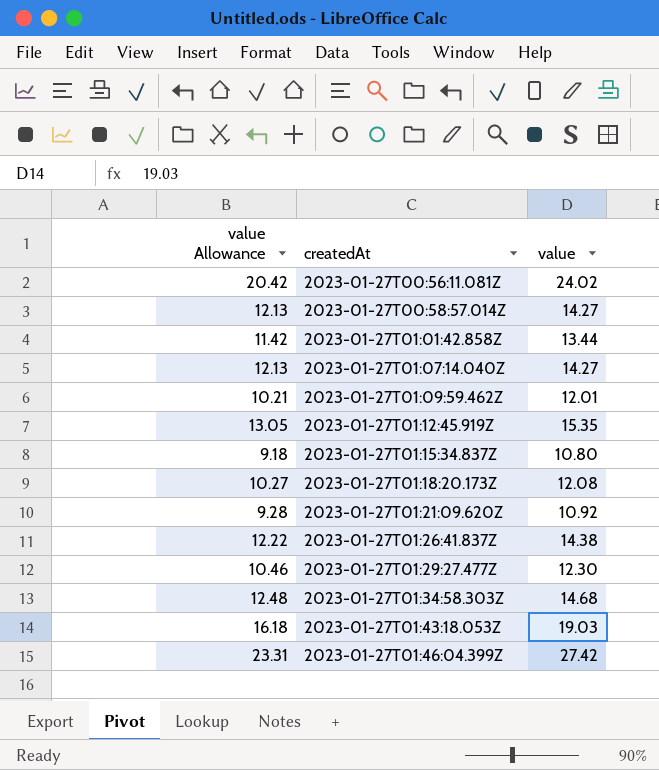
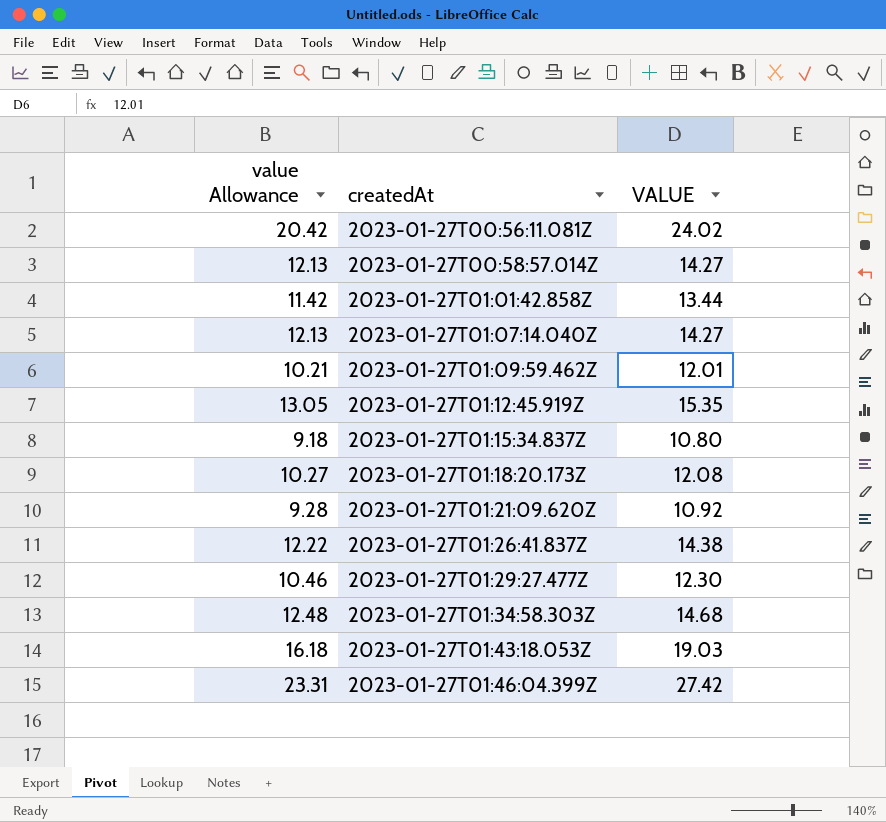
column name: value -> VALUE

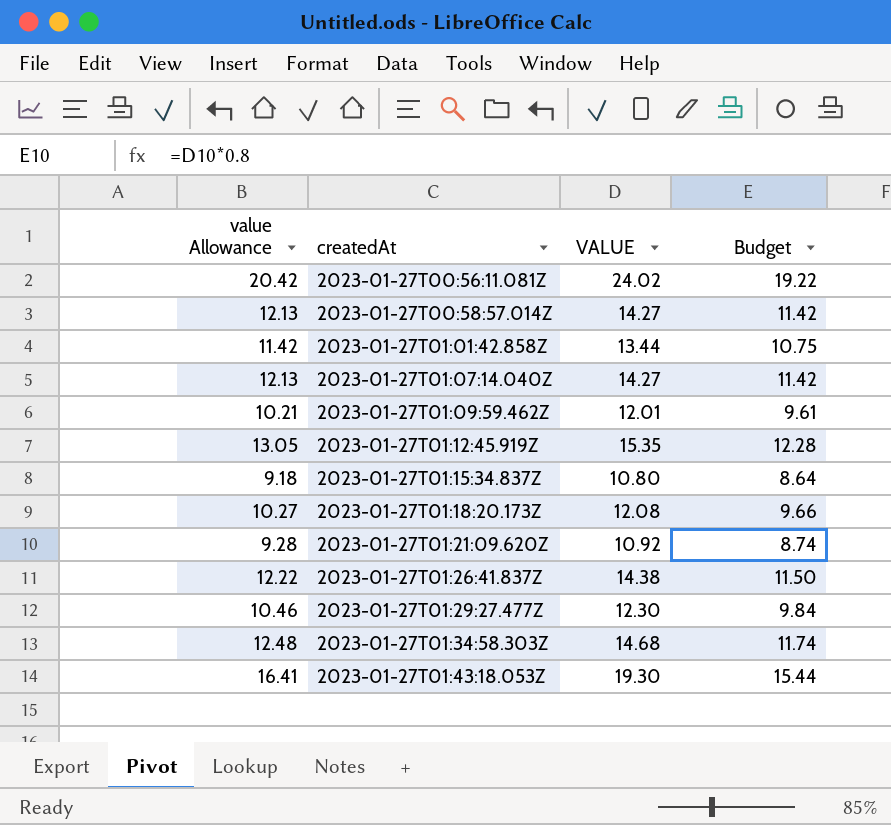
column Budget | formula: none -> [VALUE] * 0.8
row 2023-01-27T01:46:04.399Z: 23.31 | 27.42 -> none
2023-01-27T01:43:18.053Z | value Allowance: 16.18 -> 16.41
2023-01-27T01:43:18.053Z | VALUE: 19.03 -> 19.30

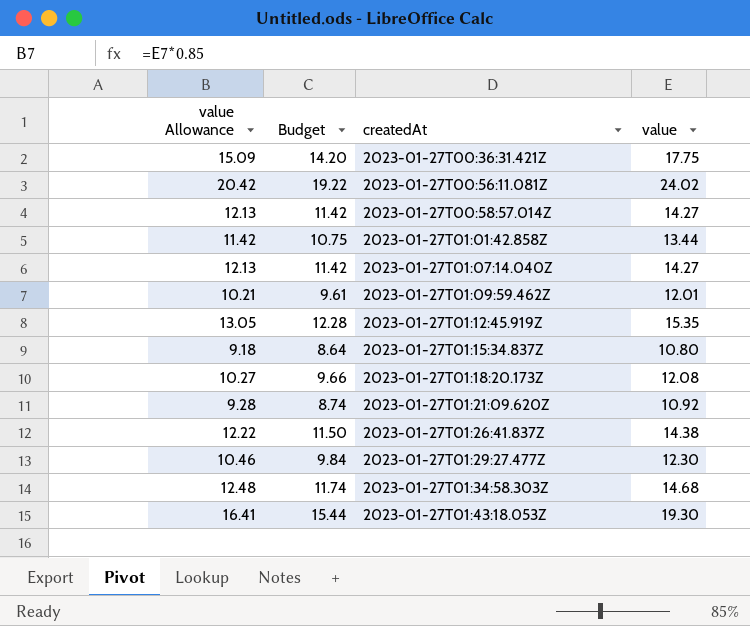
column Budget | position: 4 -> 2
column name: VALUE -> value
row 2023-01-27T00:36:31.421Z: none -> 15.09 | 14.20 | 17.75

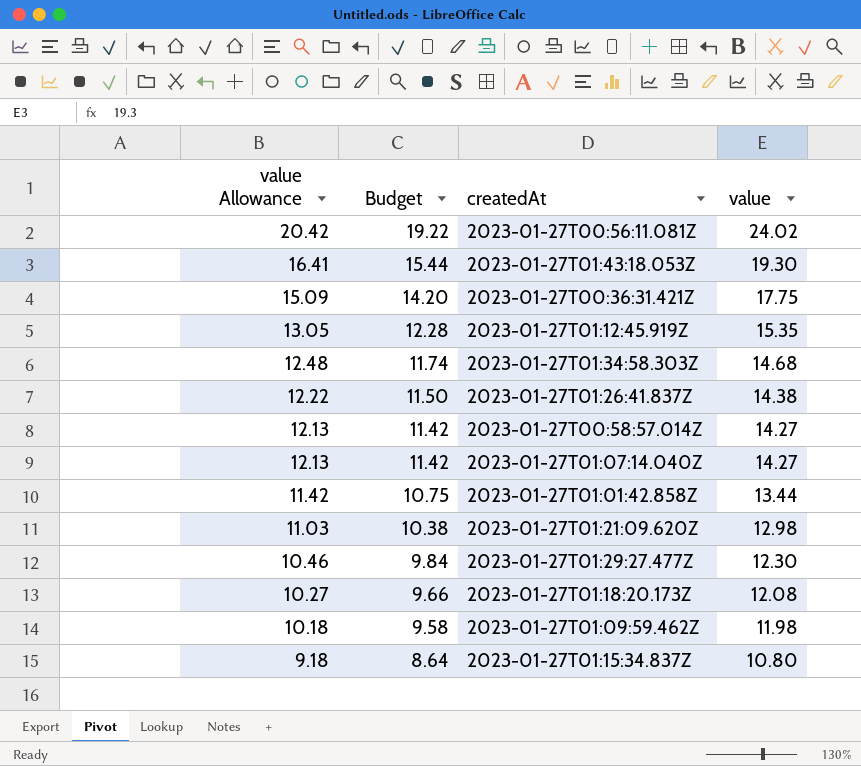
row order: createdAt ascending -> value Allowance descending
2023-01-27T01:21:09.620Z | value Allowance: 9.28 -> 11.03
2023-01-27T01:21:09.620Z | Budget: 8.74 -> 10.38
2023-01-27T01:21:09.620Z | value: 10.92 -> 12.98
2023-01-27T01:09:59.462Z | value Allowance: 10.21 -> 10.18
2023-01-27T01:09:59.462Z | Budget: 9.61 -> 9.58
2023-01-27T01:09:59.462Z | value: 12.01 -> 11.98

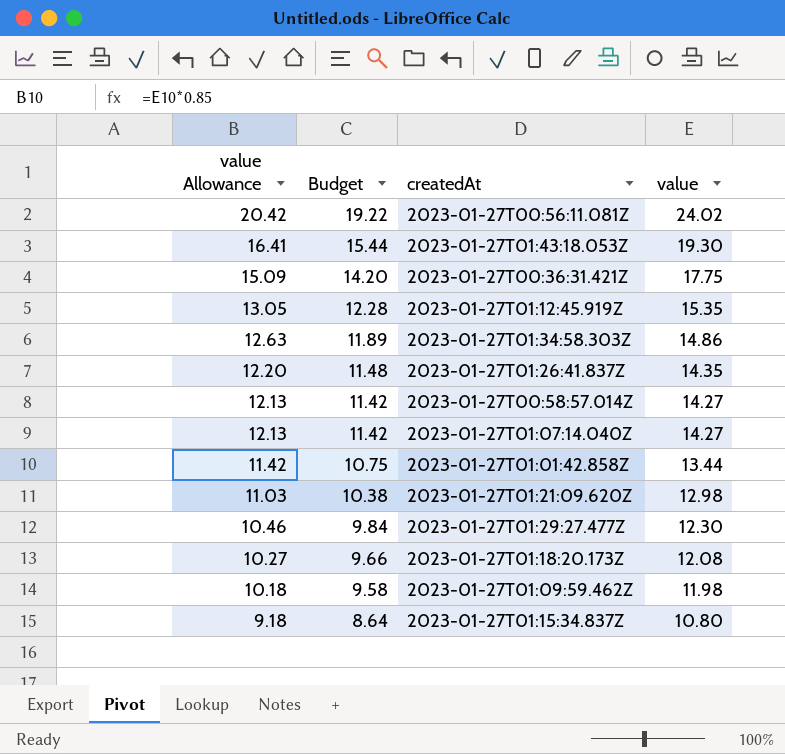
2023-01-27T01:34:58.303Z | value Allowance: 12.48 -> 12.63
2023-01-27T01:34:58.303Z | Budget: 11.74 -> 11.89
2023-01-27T01:34:58.303Z | value: 14.68 -> 14.86
2023-01-27T01:26:41.837Z | value Allowance: 12.22 -> 12.20
2023-01-27T01:26:41.837Z | Budget: 11.50 -> 11.48
2023-01-27T01:26:41.837Z | value: 14.38 -> 14.35

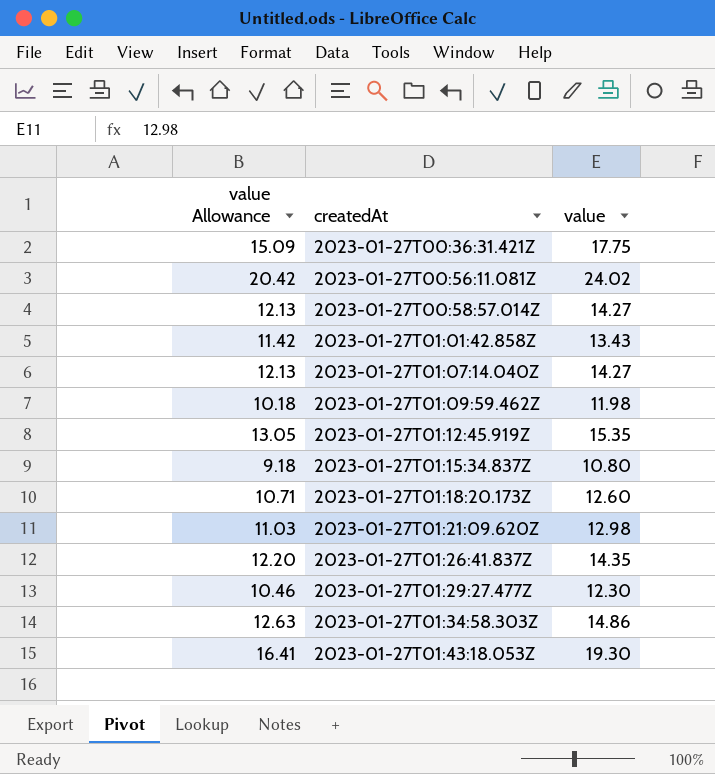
row order: value Allowance descending -> createdAt ascending
column Budget | formula: [value] * 0.8 -> none
2023-01-27T01:01:42.858Z | value: 13.44 -> 13.43
2023-01-27T01:18:20.173Z | value Allowance: 10.27 -> 10.71
2023-01-27T01:18:20.173Z | value: 12.08 -> 12.60

